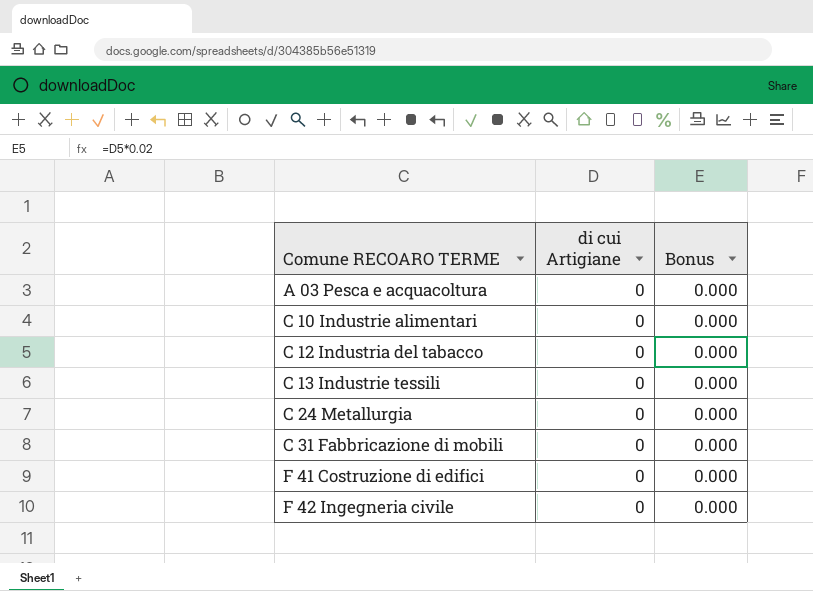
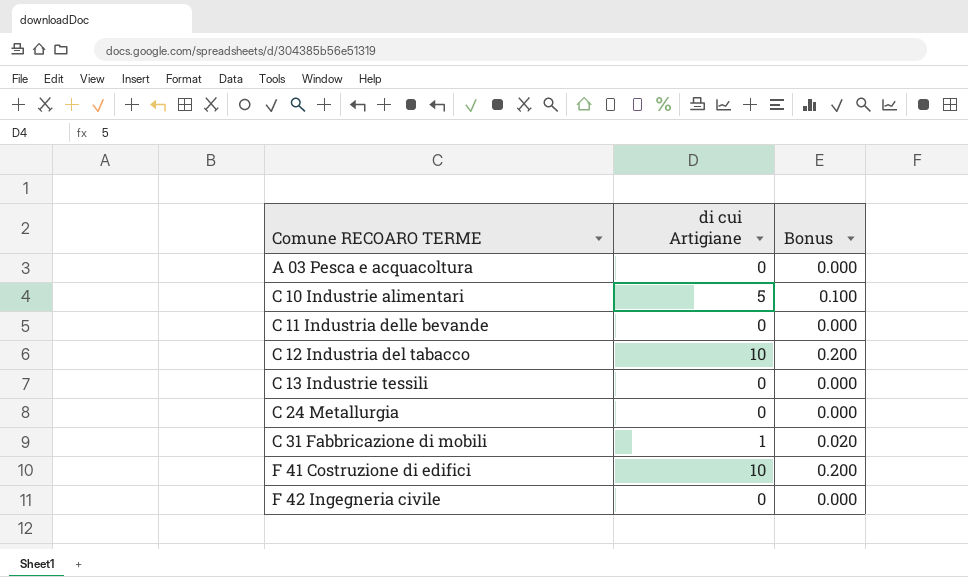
C 10 Industrie alimentari | di cui Artigiane: 0 -> 5
C 10 Industrie alimentari | Bonus: 0.000 -> 0.100
row C 11 Industria delle bevande: none -> 0 | 0.000
C 12 Industria del tabacco | di cui Artigiane: 0 -> 10
C 12 Industria del tabacco | Bonus: 0.000 -> 0.200
C 31 Fabbricazione di mobili | di cui Artigiane: 0 -> 1
C 31 Fabbricazione di mobili | Bonus: 0.000 -> 0.020
F 41 Costruzione di edifici | di cui Artigiane: 0 -> 10
F 41 Costruzione di edifici | Bonus: 0.000 -> 0.200

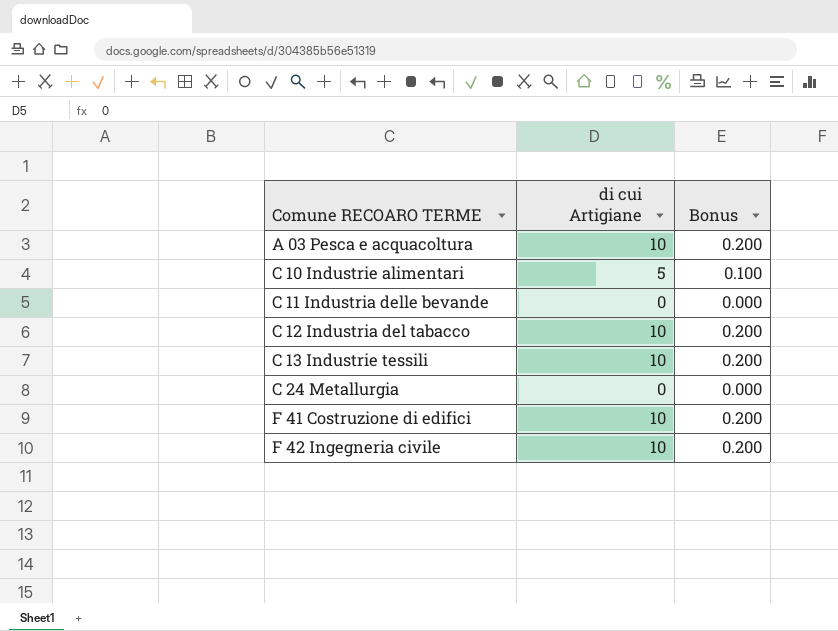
row C 31 Fabbricazione di mobili: 1 | 0.020 -> none
A 03 Pesca e acquacoltura | di cui Artigiane: 0 -> 10
A 03 Pesca e acquacoltura | Bonus: 0.000 -> 0.200
C 13 Industrie tessili | di cui Artigiane: 0 -> 10
C 13 Industrie tessili | Bonus: 0.000 -> 0.200
F 42 Ingegneria civile | di cui Artigiane: 0 -> 10
F 42 Ingegneria civile | Bonus: 0.000 -> 0.200

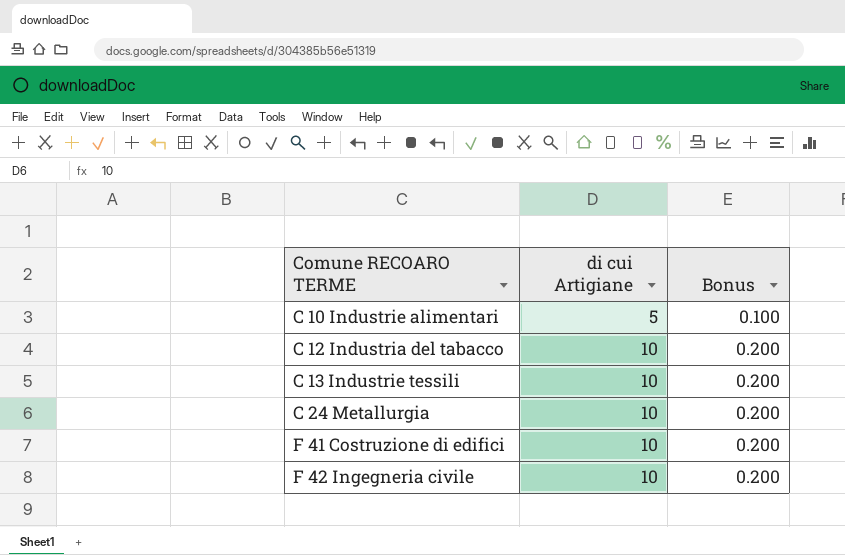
row A 03 Pesca e acquacoltura: 10 | 0.200 -> none
row C 11 Industria delle bevande: 0 | 0.000 -> none
C 24 Metallurgia | di cui Artigiane: 0 -> 10
C 24 Metallurgia | Bonus: 0.000 -> 0.200

